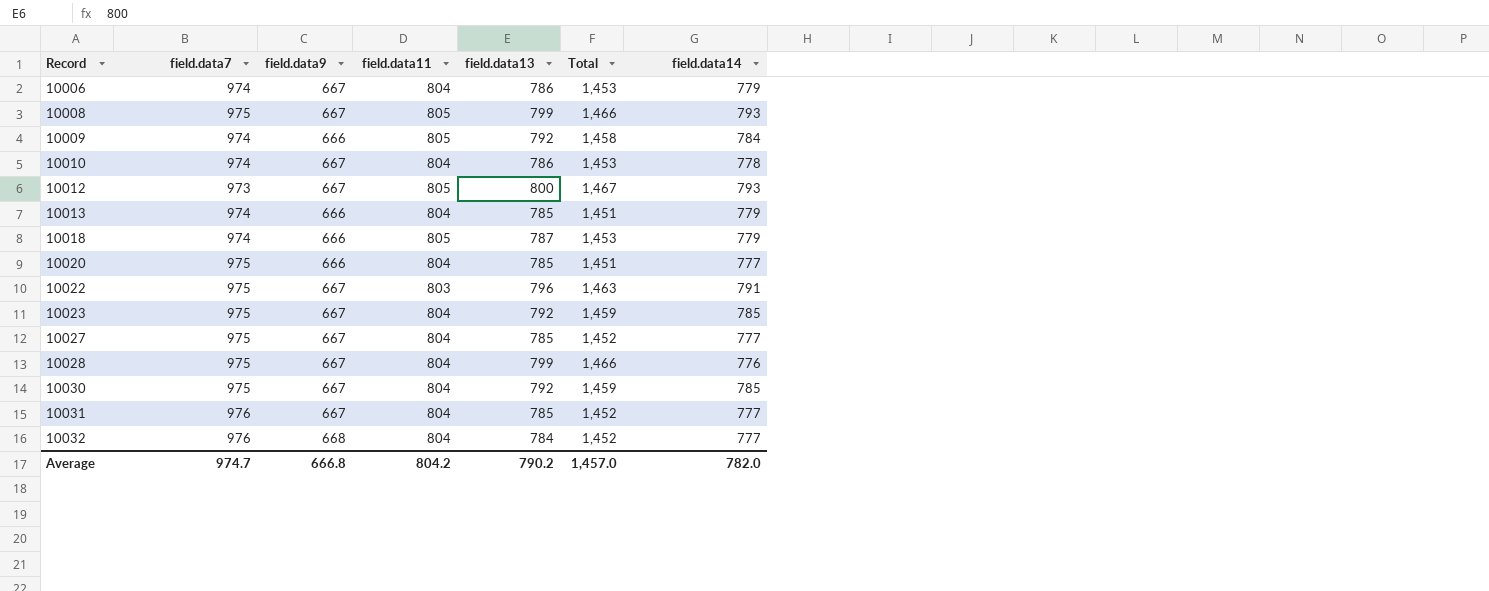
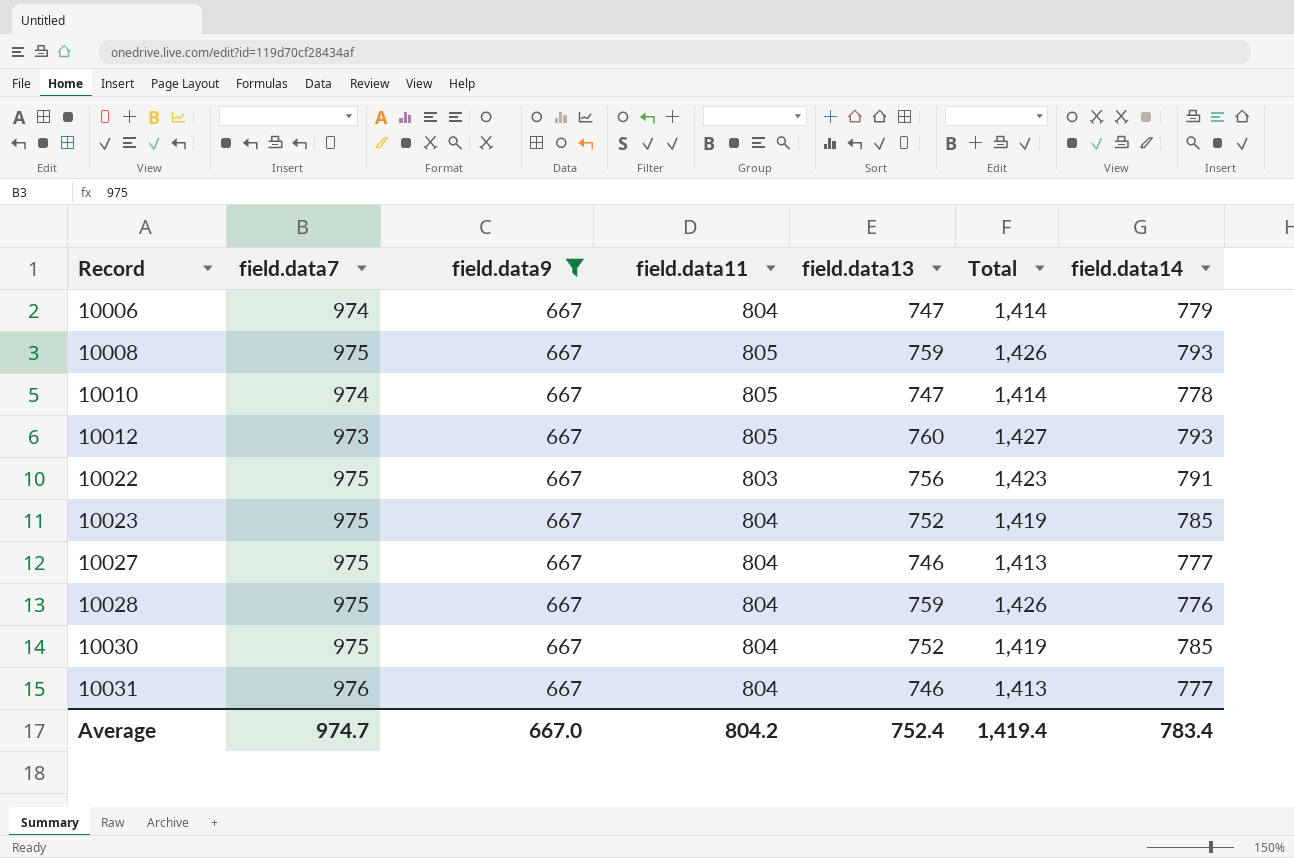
filter: none -> field.data9 = 667
10006 | field.data13: 786 -> 747
10006 | Total: 1,453 -> 1,414
10008 | field.data13: 799 -> 759
10008 | Total: 1,466 -> 1,426
10010 | field.data11: 804 -> 805
10010 | field.data13: 786 -> 747
10010 | Total: 1,453 -> 1,414
10012 | field.data13: 800 -> 760
10012 | Total: 1,467 -> 1,427
10022 | field.data13: 796 -> 756
10022 | Total: 1,463 -> 1,423
10023 | field.data13: 792 -> 752
10023 | Total: 1,459 -> 1,419
10027 | field.data13: 785 -> 746
10027 | Total: 1,452 -> 1,413
10028 | field.data13: 799 -> 759
10028 | Total: 1,466 -> 1,426
10030 | field.data13: 792 -> 752
10030 | Total: 1,459 -> 1,419
10031 | field.data13: 785 -> 746
10031 | Total: 1,452 -> 1,413
Average | field.data9: 666.8 -> 667.0
Average | field.data13: 790.2 -> 752.4
Average | Total: 1,457.0 -> 1,419.4
Average | field.data14: 782.0 -> 783.4

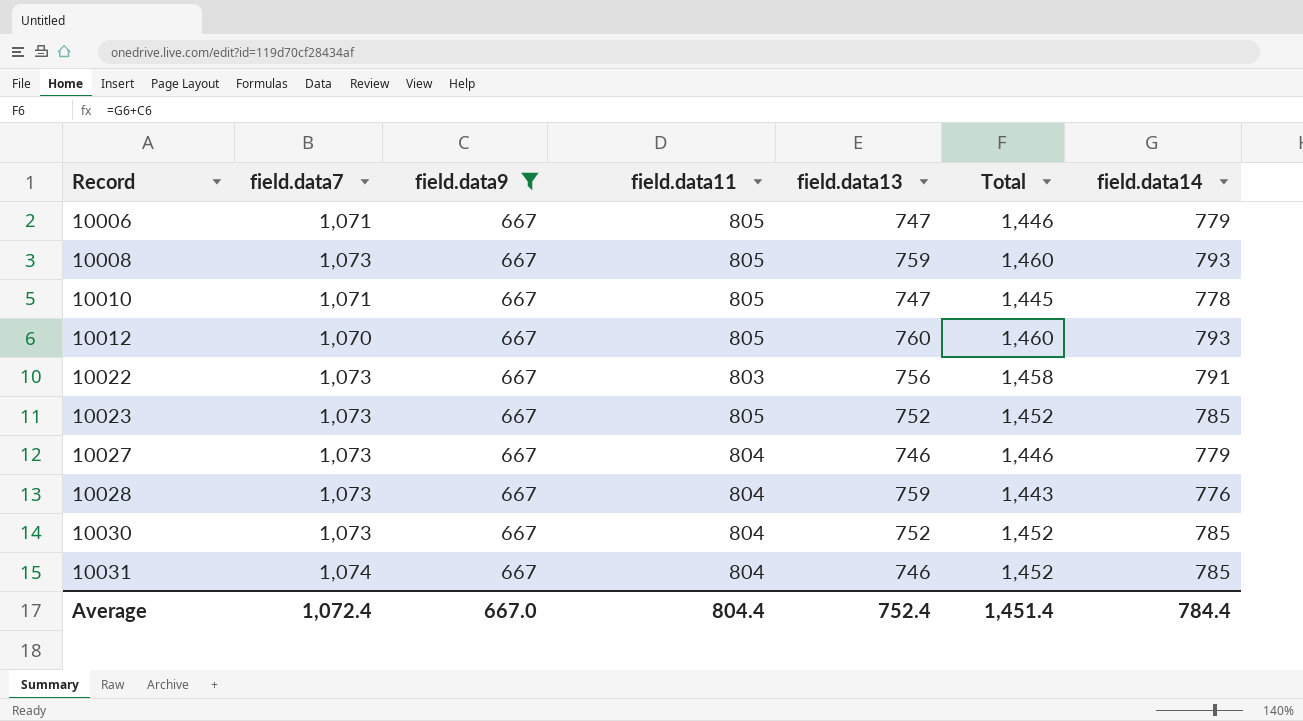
column Total | formula: [field.data9] + [field.data13] -> [field.data9] + [field.data14]
10006 | field.data7: 974 -> 1,071
10006 | field.data11: 804 -> 805
10008 | field.data7: 975 -> 1,073
10010 | field.data7: 974 -> 1,071
10012 | field.data7: 973 -> 1,070
10022 | field.data7: 975 -> 1,073
10023 | field.data7: 975 -> 1,073
10023 | field.data11: 804 -> 805
10027 | field.data7: 975 -> 1,073
10027 | field.data14: 777 -> 779
10028 | field.data7: 975 -> 1,073
10030 | field.data7: 975 -> 1,073
10031 | field.data7: 976 -> 1,074
10031 | field.data14: 777 -> 785
Average | field.data7: 974.7 -> 1,072.4
Average | field.data11: 804.2 -> 804.4
Average | Total: 1,419.4 -> 1,451.4
Average | field.data14: 783.4 -> 784.4

